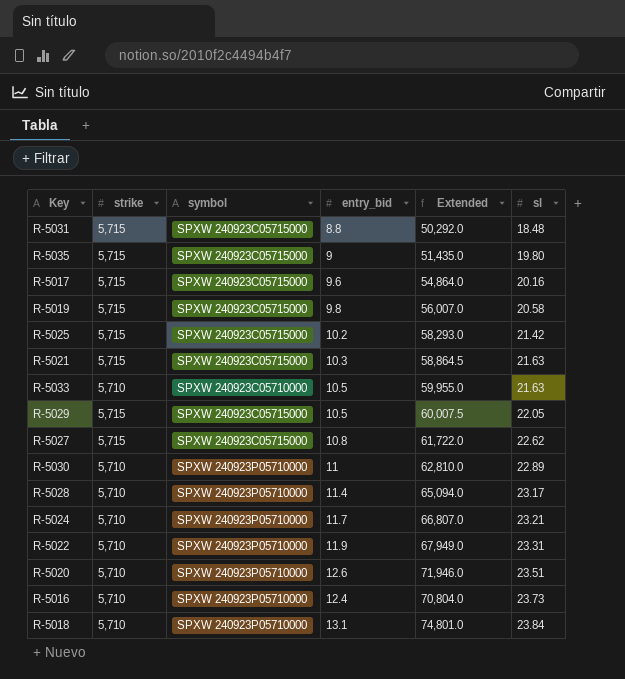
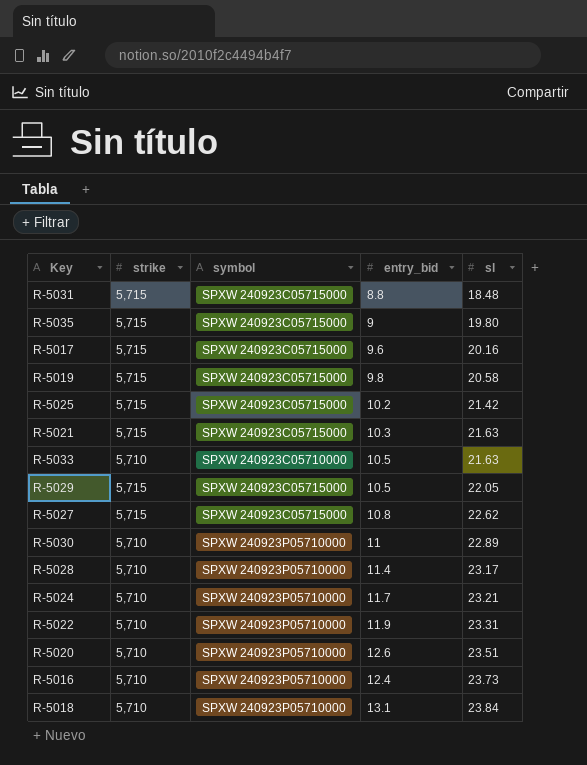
column Extended | formula: [strike] * [entry_bid] -> none

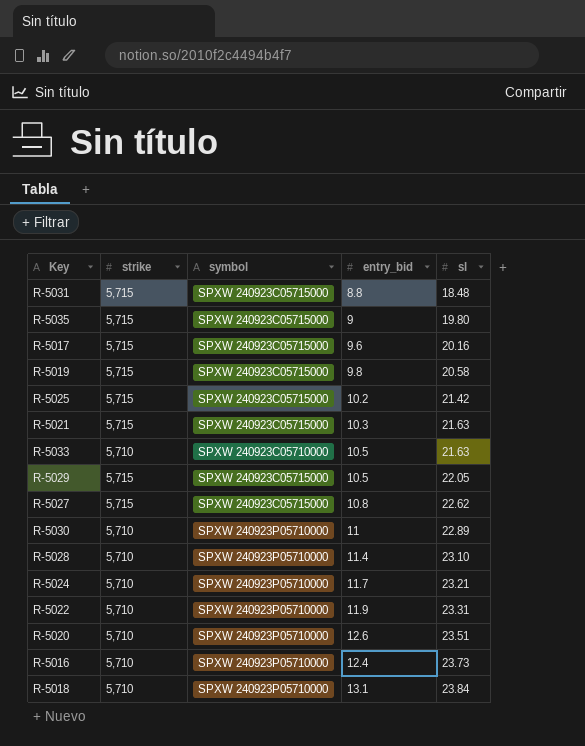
R-5028 | sl: 23.17 -> 23.10

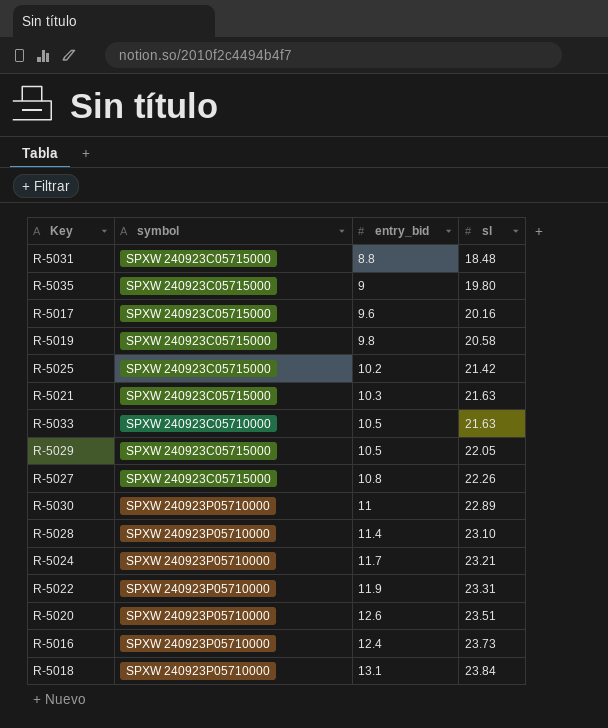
column strike | position: 2 -> none
R-5027 | sl: 22.62 -> 22.26

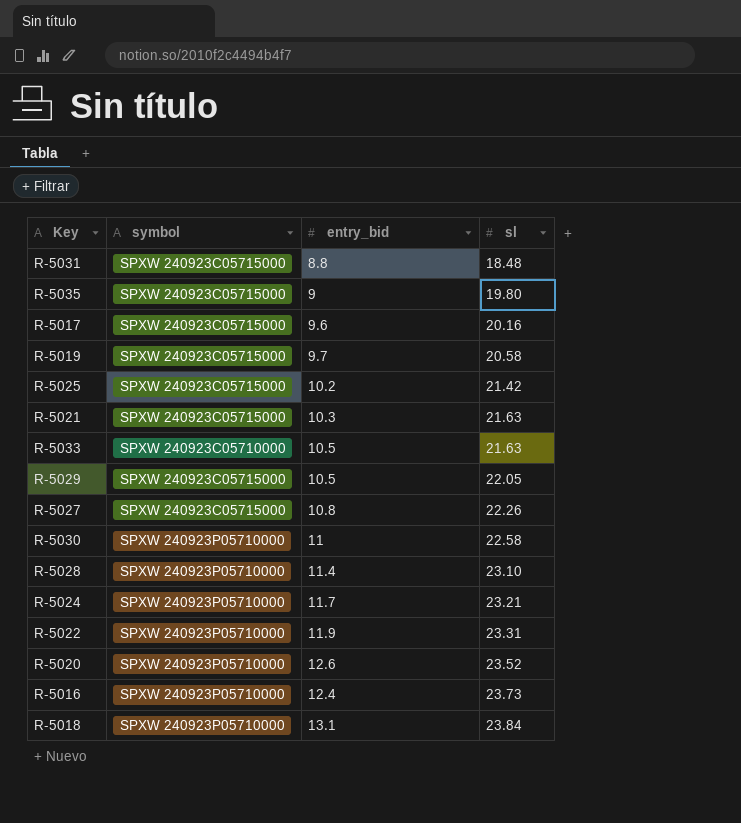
R-5019 | entry_bid: 9.8 -> 9.7
R-5030 | sl: 22.89 -> 22.58
R-5020 | sl: 23.51 -> 23.52

